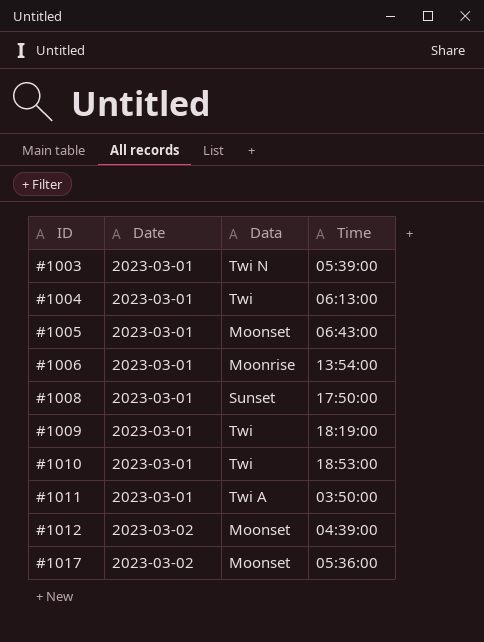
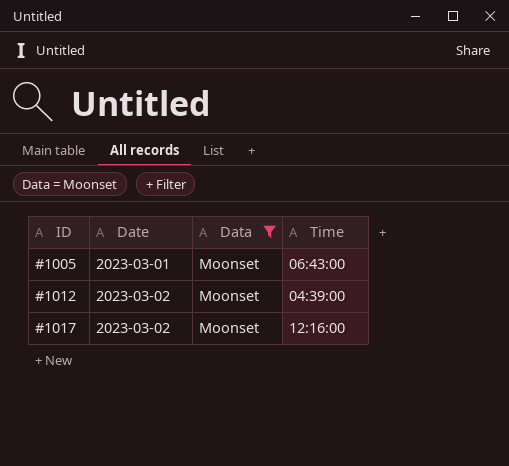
filter: none -> Data = Moonset
#1017 | Time: 05:36:00 -> 12:16:00

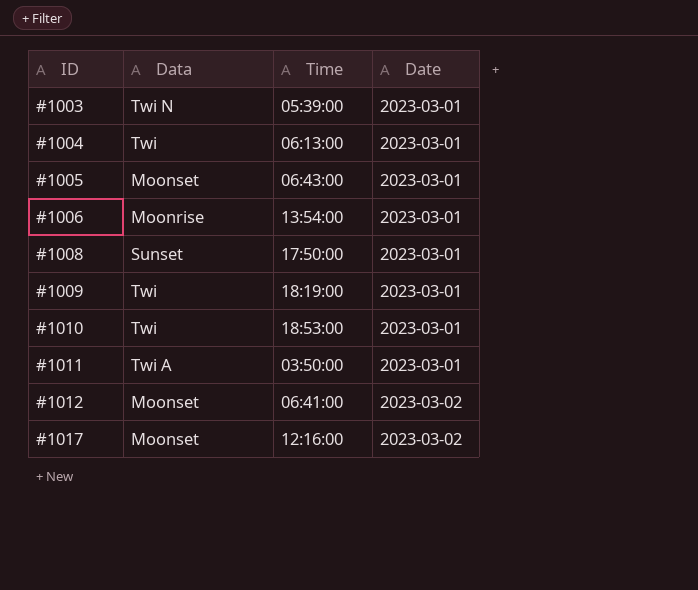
filter: Data = Moonset -> none
column Date | position: 2 -> 4
#1012 | Time: 04:39:00 -> 06:41:00

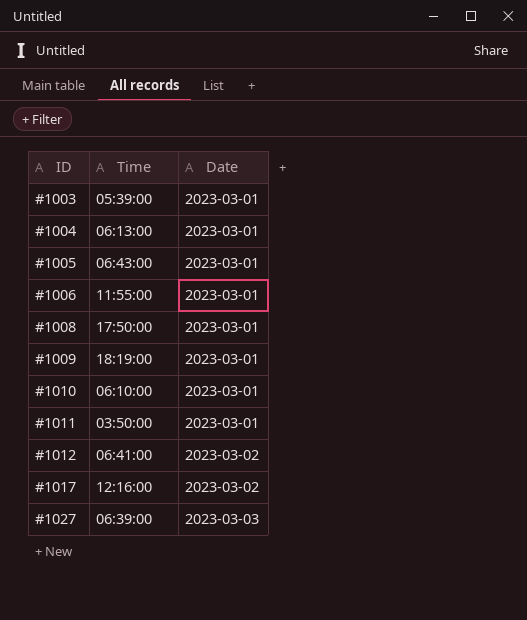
column Data | position: 2 -> none
#1006 | Time: 13:54:00 -> 11:55:00
#1010 | Time: 18:53:00 -> 06:10:00
row #1027: none -> 06:39:00 | 2023-03-03

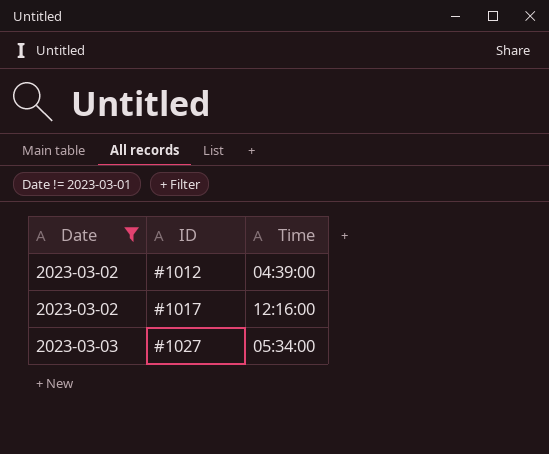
filter: none -> Date != 2023-03-01
column Date | position: 3 -> 1
#1012 | Time: 06:41:00 -> 04:39:00
#1027 | Time: 06:39:00 -> 05:34:00

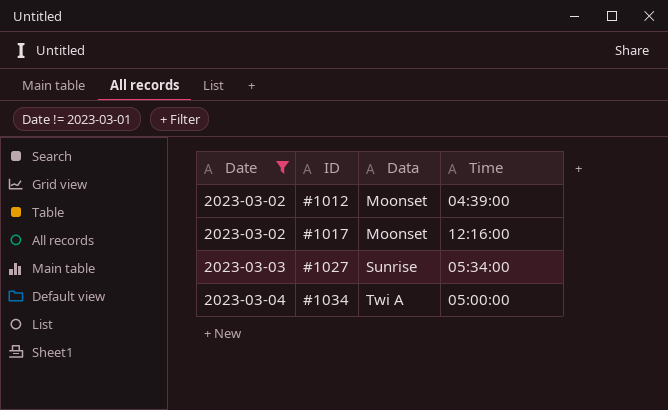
column Data | position: none -> 3
row #1034: none -> 2023-03-04 | Twi A | 05:00:00

